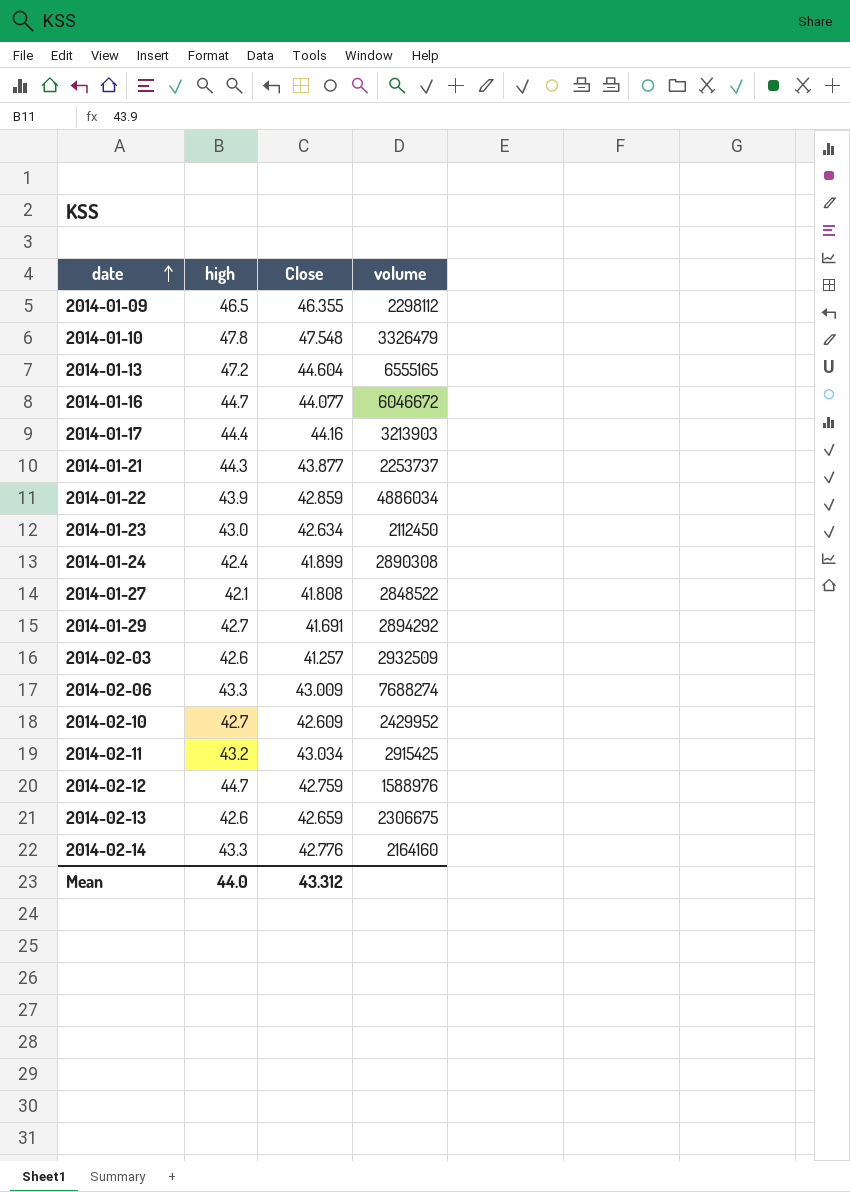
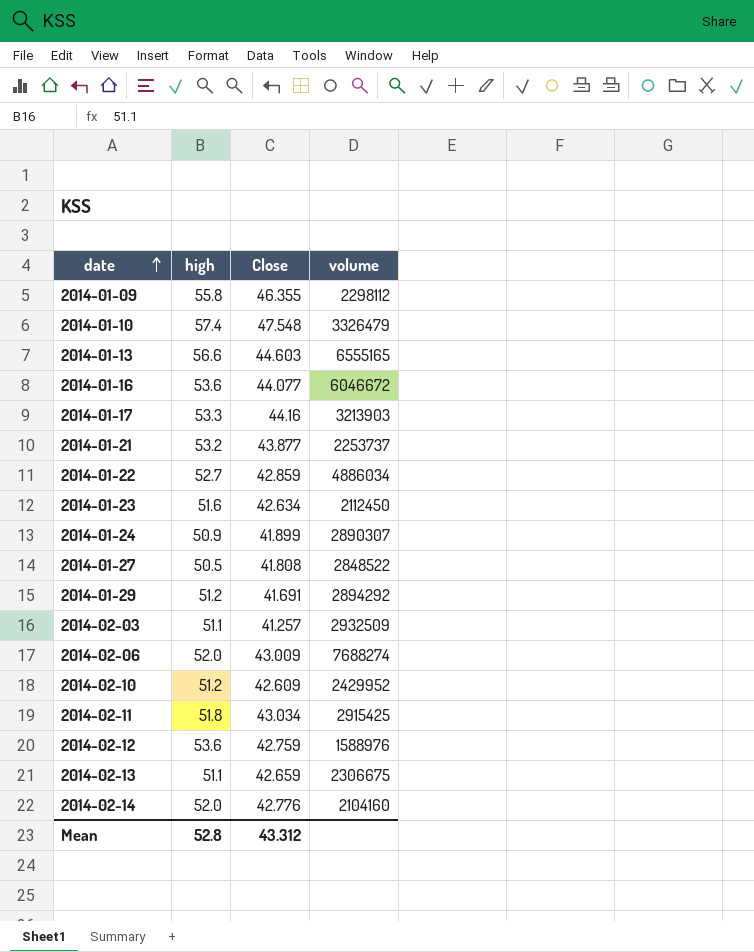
2014-01-09 | high: 46.5 -> 55.8
2014-01-10 | high: 47.8 -> 57.4
2014-01-13 | high: 47.2 -> 56.6
2014-01-13 | Close: 44.604 -> 44.603
2014-01-16 | high: 44.7 -> 53.6
2014-01-17 | high: 44.4 -> 53.3
2014-01-21 | high: 44.3 -> 53.2
2014-01-22 | high: 43.9 -> 52.7
2014-01-23 | high: 43.0 -> 51.6
2014-01-24 | high: 42.4 -> 50.9
2014-01-24 | volume: 2890308 -> 2890307
2014-01-27 | high: 42.1 -> 50.5
2014-01-29 | high: 42.7 -> 51.2
2014-02-03 | high: 42.6 -> 51.1
2014-02-06 | high: 43.3 -> 52.0
2014-02-10 | high: 42.7 -> 51.2
2014-02-11 | high: 43.2 -> 51.8
2014-02-12 | high: 44.7 -> 53.6
2014-02-13 | high: 42.6 -> 51.1
2014-02-14 | high: 43.3 -> 52.0
2014-02-14 | volume: 2164160 -> 2104160
Mean | high: 44.0 -> 52.8

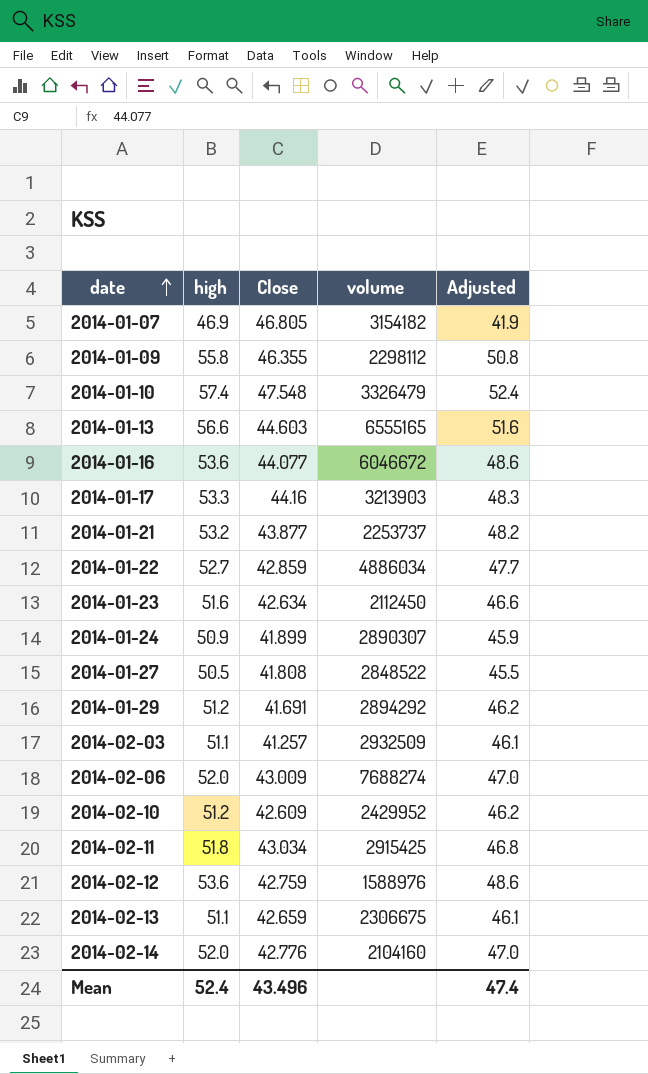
column Adjusted | formula: none -> [high] - 5
row 2014-01-07: none -> 46.9 | 46.805 | 3154182 | 41.9
Mean | high: 52.8 -> 52.4
Mean | Close: 43.312 -> 43.496

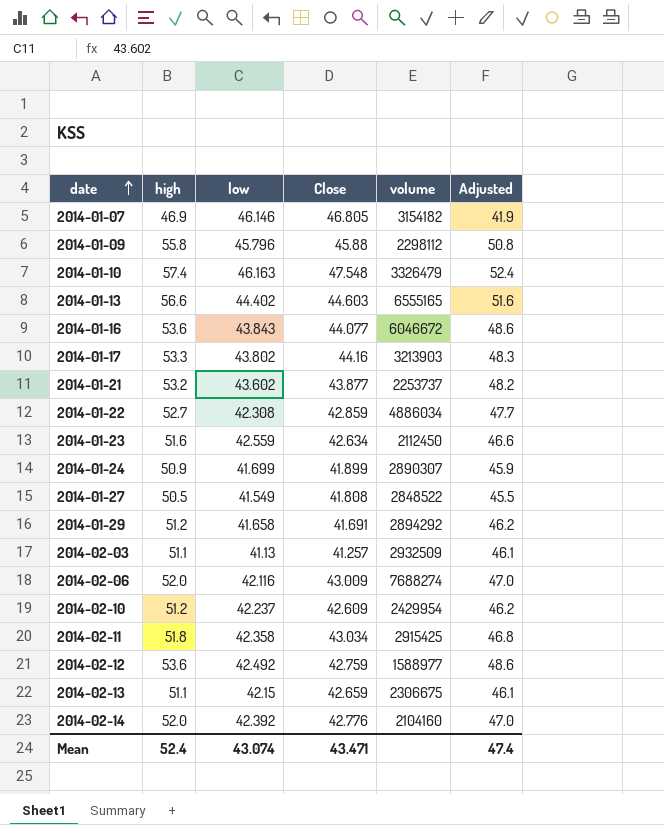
column low | position: none -> 3
2014-01-09 | Close: 46.355 -> 45.88
2014-02-10 | volume: 2429952 -> 2429954
2014-02-12 | volume: 1588976 -> 1588977
Mean | Close: 43.496 -> 43.471

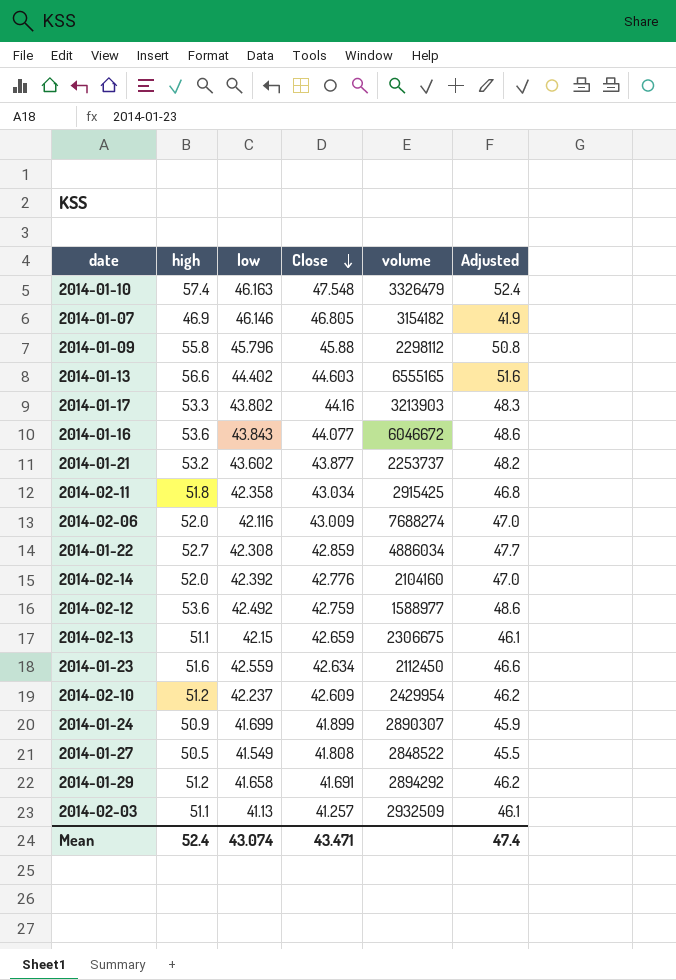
row order: date ascending -> Close descending

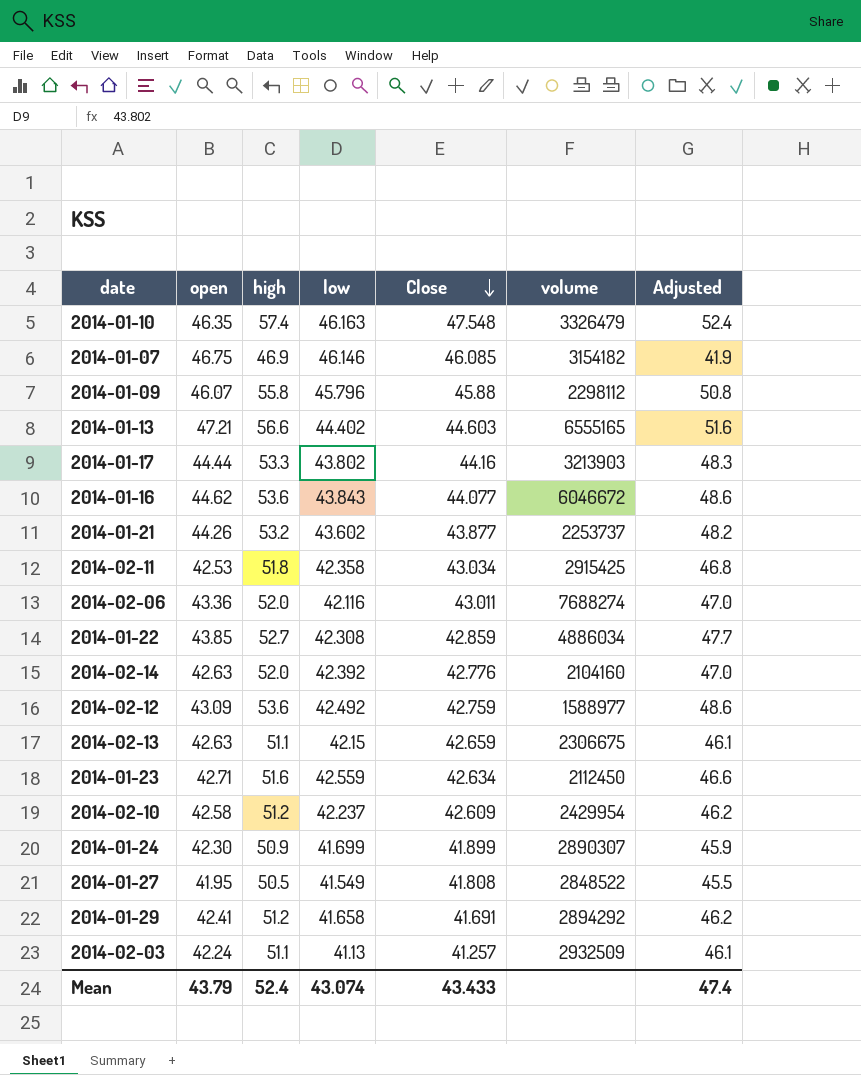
column open | position: none -> 2
2014-01-07 | Close: 46.805 -> 46.085
2014-02-06 | Close: 43.009 -> 43.011
Mean | Close: 43.471 -> 43.433

